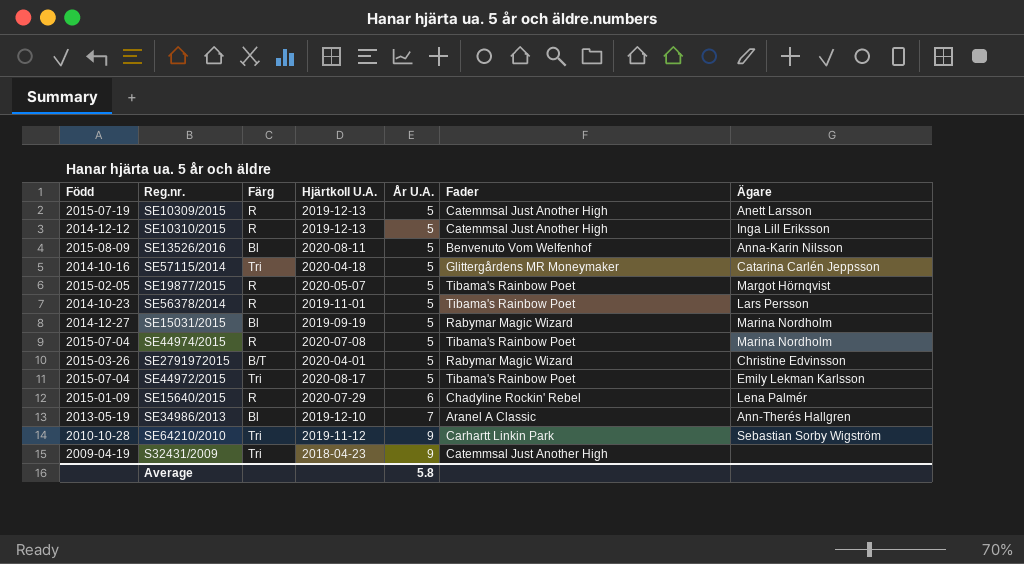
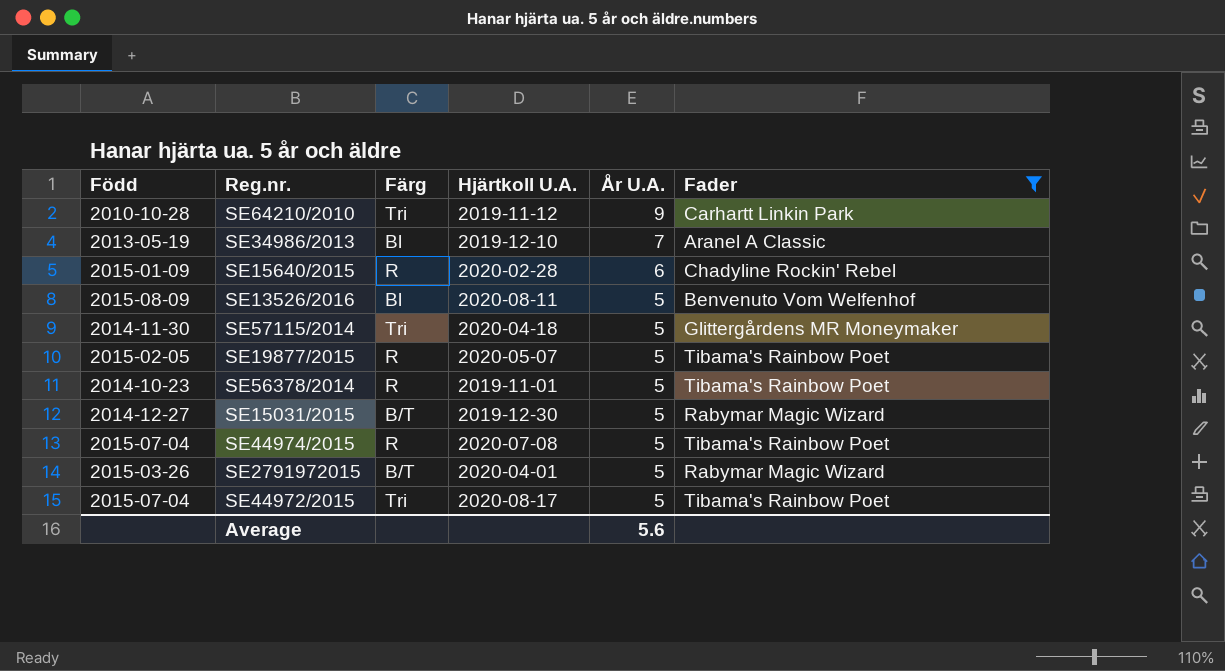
filter: none -> Fader != Catemmsal Just Another High
row order: År U.A. ascending -> År U.A. descending
column Ägare | position: 7 -> none
SE15640/2015 | Hjärtkoll U.A.: 2020-07-29 -> 2020-02-28
SE57115/2014 | Född: 2014-10-16 -> 2014-11-30
SE15031/2015 | Färg: Bl -> B/T
SE15031/2015 | Hjärtkoll U.A.: 2019-09-19 -> 2019-12-30
Average | År U.A.: 5.8 -> 5.6

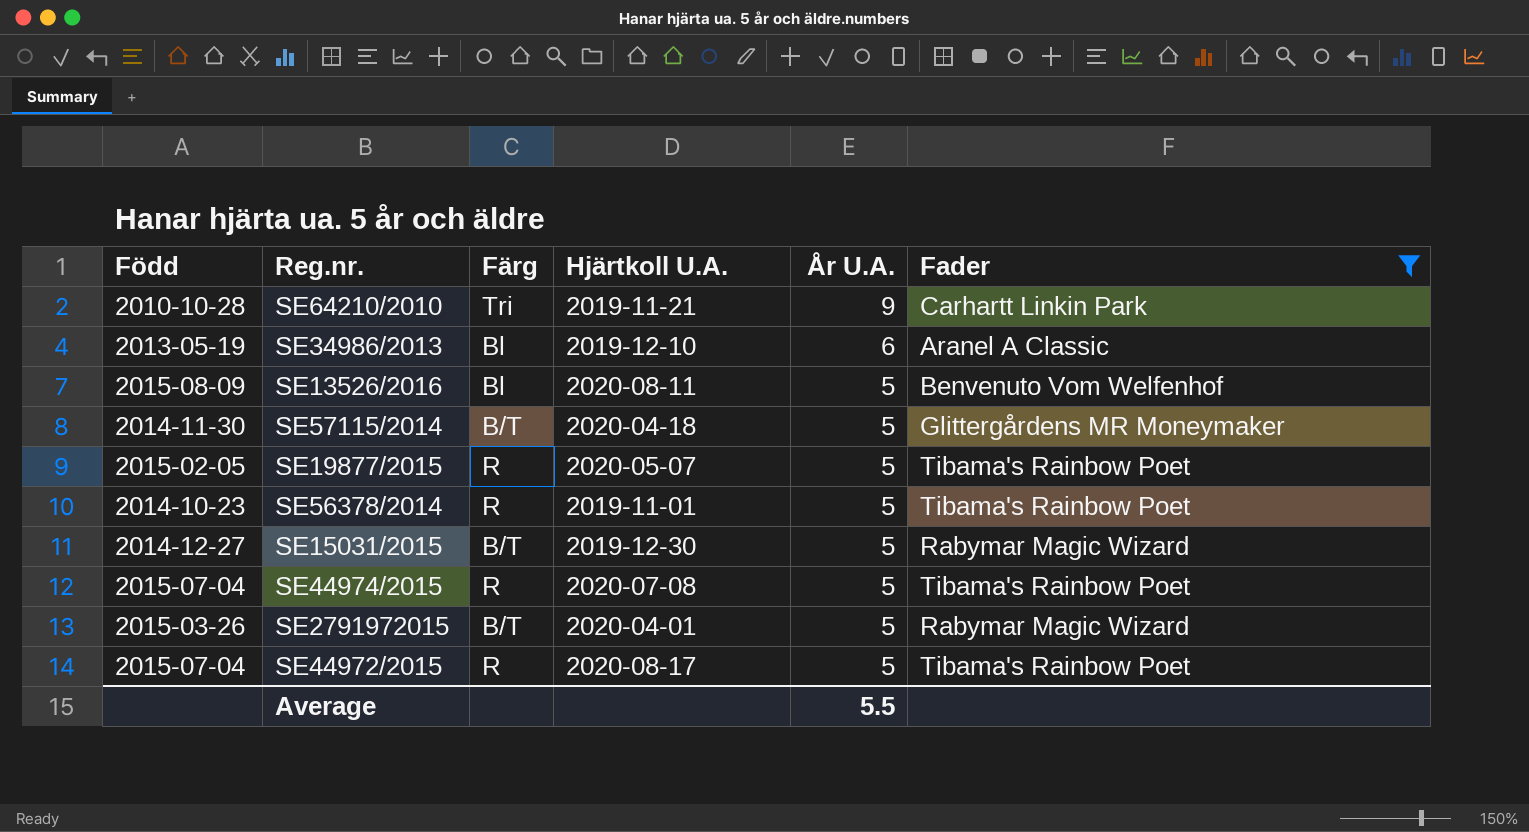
row SE15640/2015: 2015-01-09 | R | 2020-02-28 | 6 | Chadyline Rockin' Rebel -> none
SE64210/2010 | Hjärtkoll U.A.: 2019-11-12 -> 2019-11-21
SE34986/2013 | År U.A.: 7 -> 6
SE57115/2014 | Färg: Tri -> B/T
SE44972/2015 | Färg: Tri -> R
Average | År U.A.: 5.6 -> 5.5

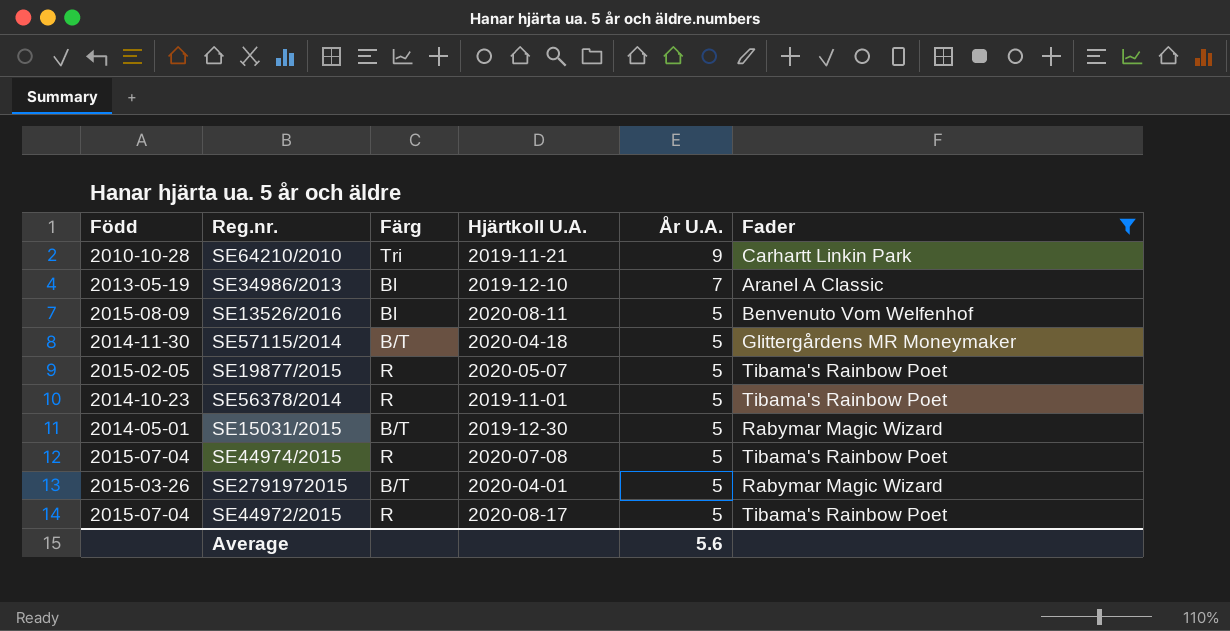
SE34986/2013 | År U.A.: 6 -> 7
SE15031/2015 | Född: 2014-12-27 -> 2014-05-01
Average | År U.A.: 5.5 -> 5.6

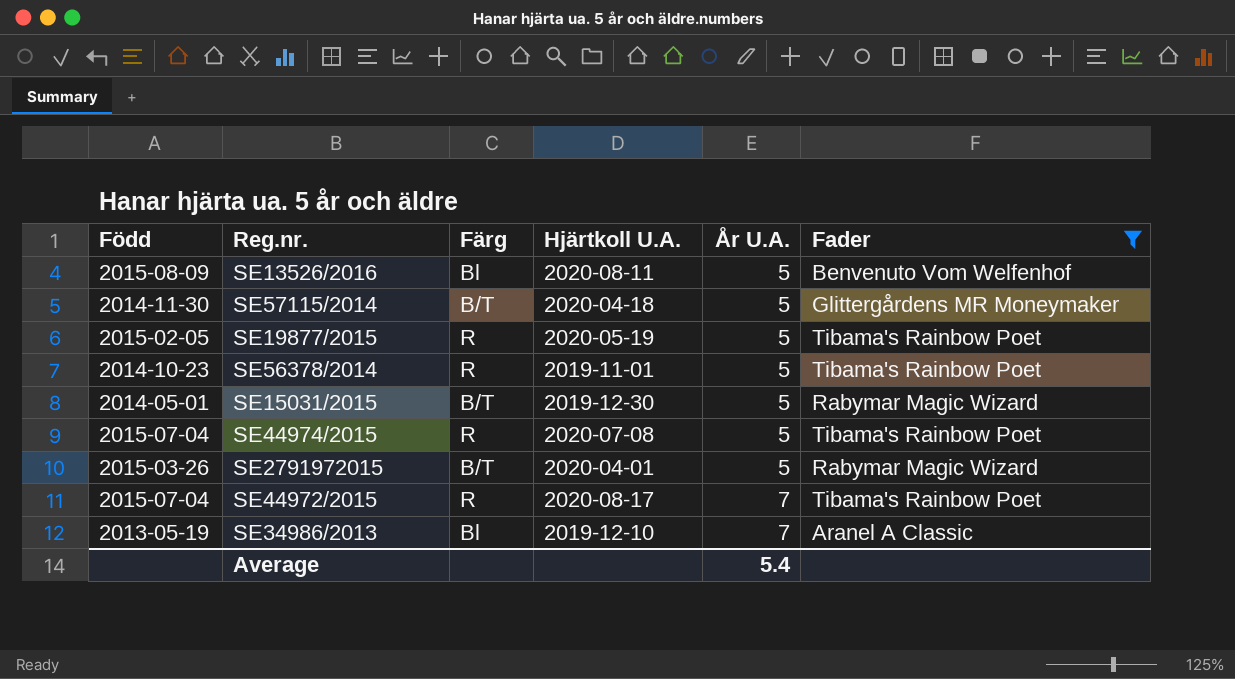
row order: År U.A. descending -> År U.A. ascending
row SE64210/2010: 2010-10-28 | Tri | 2019-11-21 | 9 | Carhartt Linkin Park -> none
SE19877/2015 | Hjärtkoll U.A.: 2020-05-07 -> 2020-05-19
SE44972/2015 | År U.A.: 5 -> 7
Average | År U.A.: 5.6 -> 5.4

